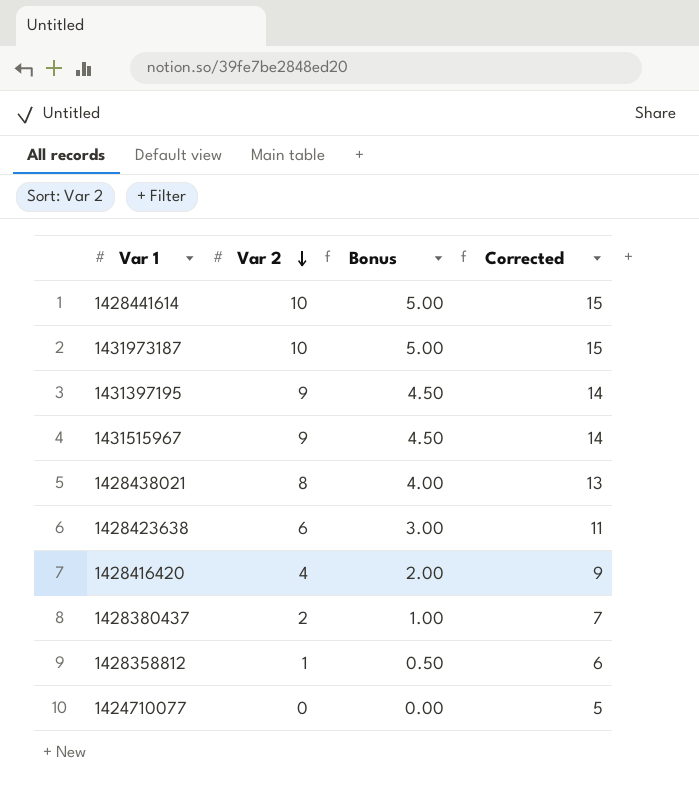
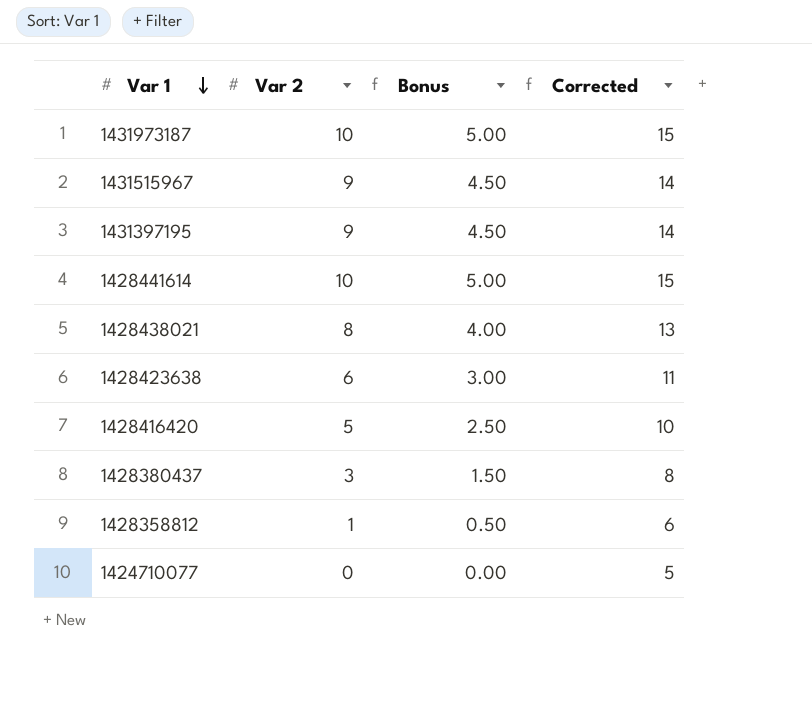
row order: Var 2 descending -> Var 1 descending
1428416420 | Var 2: 4 -> 5
1428416420 | Bonus: 2.00 -> 2.50
1428416420 | Corrected: 9 -> 10
1428380437 | Var 2: 2 -> 3
1428380437 | Bonus: 1.00 -> 1.50
1428380437 | Corrected: 7 -> 8

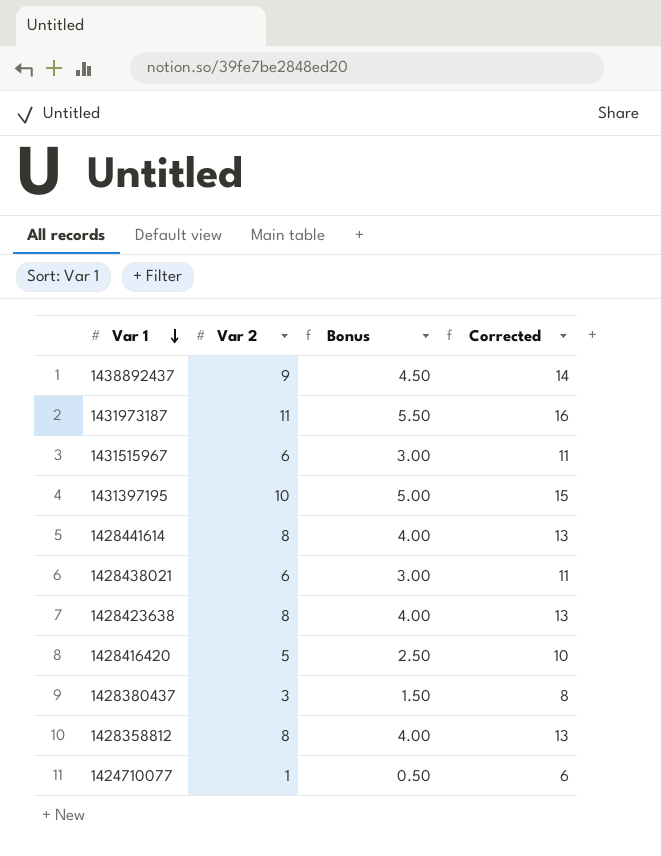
row 1438892437: none -> 9 | 4.50 | 14
1431973187 | Var 2: 10 -> 11
1431973187 | Bonus: 5.00 -> 5.50
1431973187 | Corrected: 15 -> 16
1431515967 | Var 2: 9 -> 6
1431515967 | Bonus: 4.50 -> 3.00
1431515967 | Corrected: 14 -> 11
1431397195 | Var 2: 9 -> 10
1431397195 | Bonus: 4.50 -> 5.00
1431397195 | Corrected: 14 -> 15
1428441614 | Var 2: 10 -> 8
1428441614 | Bonus: 5.00 -> 4.00
1428441614 | Corrected: 15 -> 13
1428438021 | Var 2: 8 -> 6
1428438021 | Bonus: 4.00 -> 3.00
1428438021 | Corrected: 13 -> 11
1428423638 | Var 2: 6 -> 8
1428423638 | Bonus: 3.00 -> 4.00
1428423638 | Corrected: 11 -> 13
1428358812 | Var 2: 1 -> 8
1428358812 | Bonus: 0.50 -> 4.00
1428358812 | Corrected: 6 -> 13
1424710077 | Var 2: 0 -> 1
1424710077 | Bonus: 0.00 -> 0.50
1424710077 | Corrected: 5 -> 6

